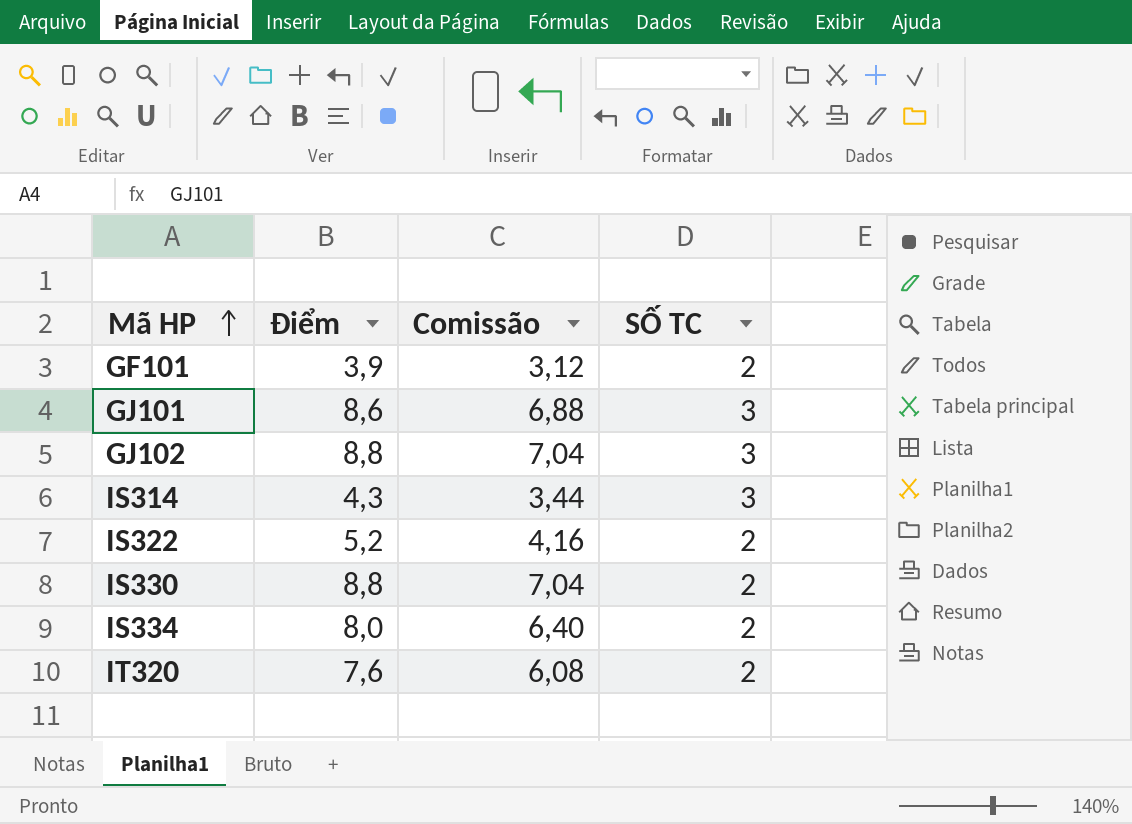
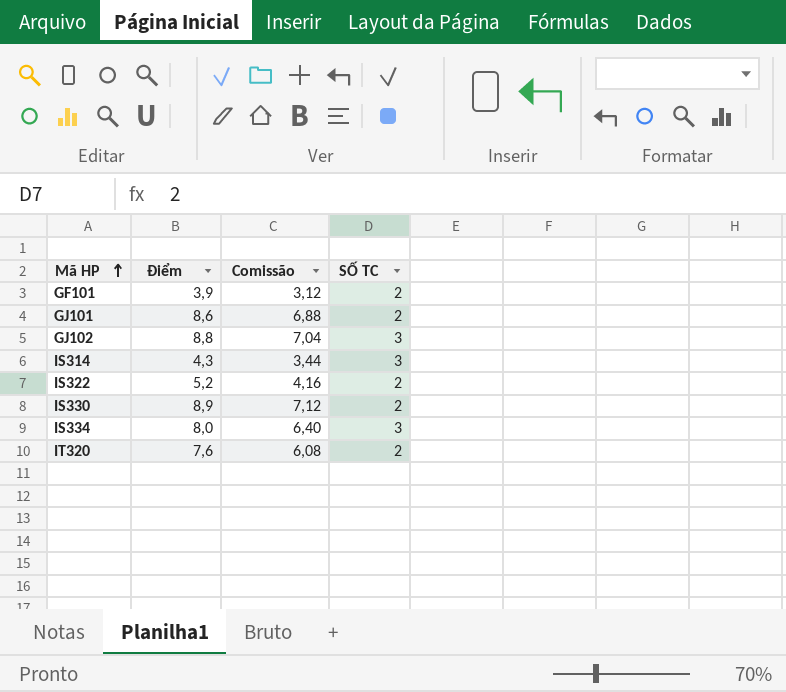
GJ101 | SỐ TC: 3 -> 2
IS330 | Điểm: 8,8 -> 8,9
IS330 | Comissão: 7,04 -> 7,12
IS334 | SỐ TC: 2 -> 3

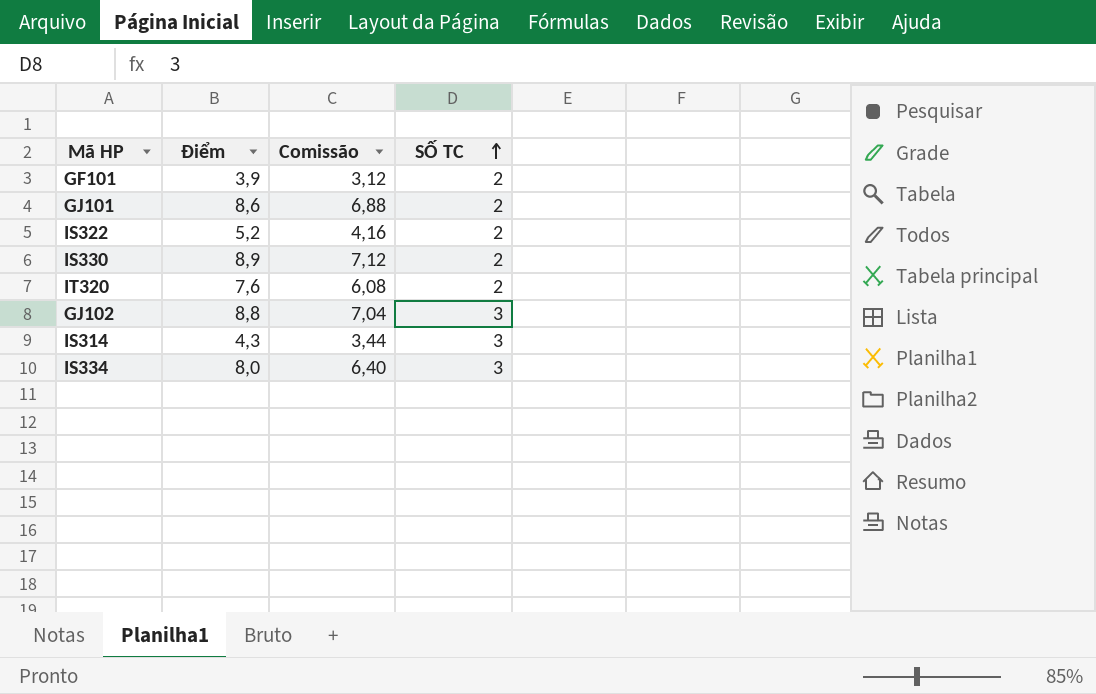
row order: Mã HP ascending -> SỐ TC ascending

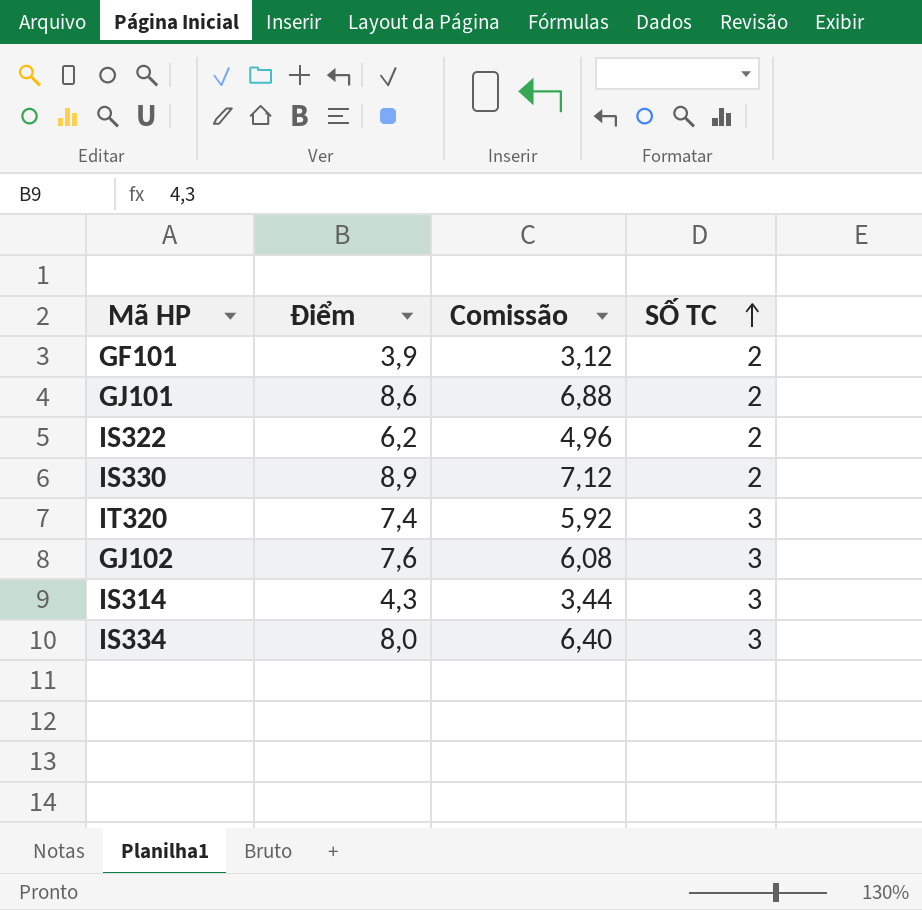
IS322 | Điểm: 5,2 -> 6,2
IS322 | Comissão: 4,16 -> 4,96
IT320 | Điểm: 7,6 -> 7,4
IT320 | Comissão: 6,08 -> 5,92
IT320 | SỐ TC: 2 -> 3
GJ102 | Điểm: 8,8 -> 7,6
GJ102 | Comissão: 7,04 -> 6,08

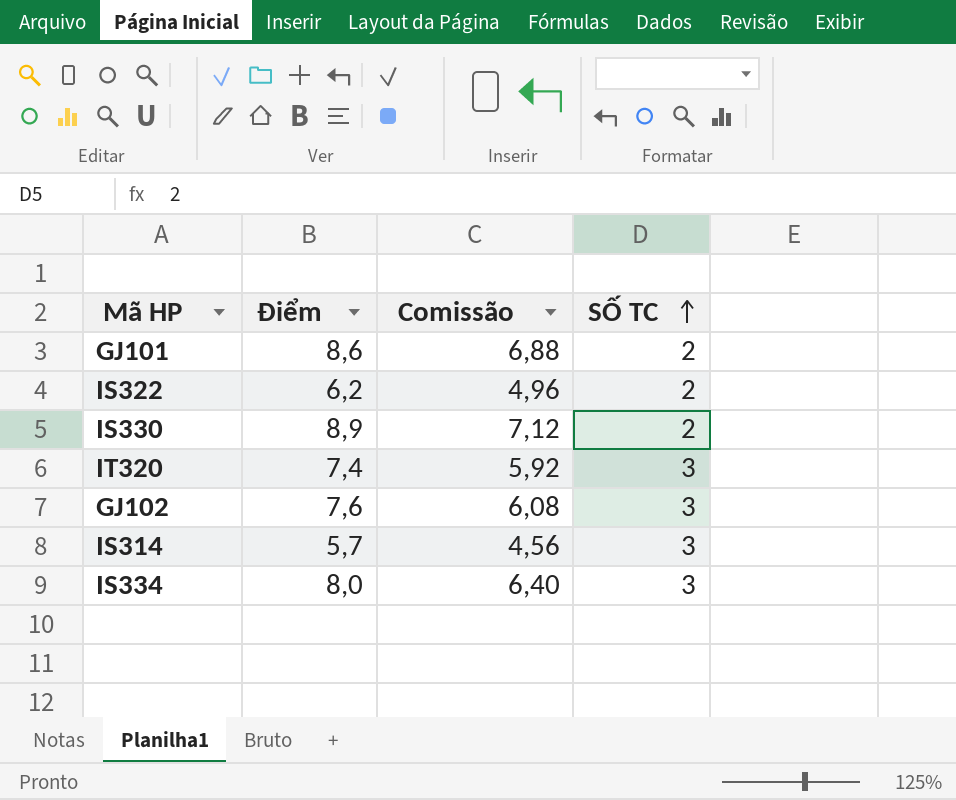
row GF101: 3,9 | 3,12 | 2 -> none
IS314 | Điểm: 4,3 -> 5,7
IS314 | Comissão: 3,44 -> 4,56

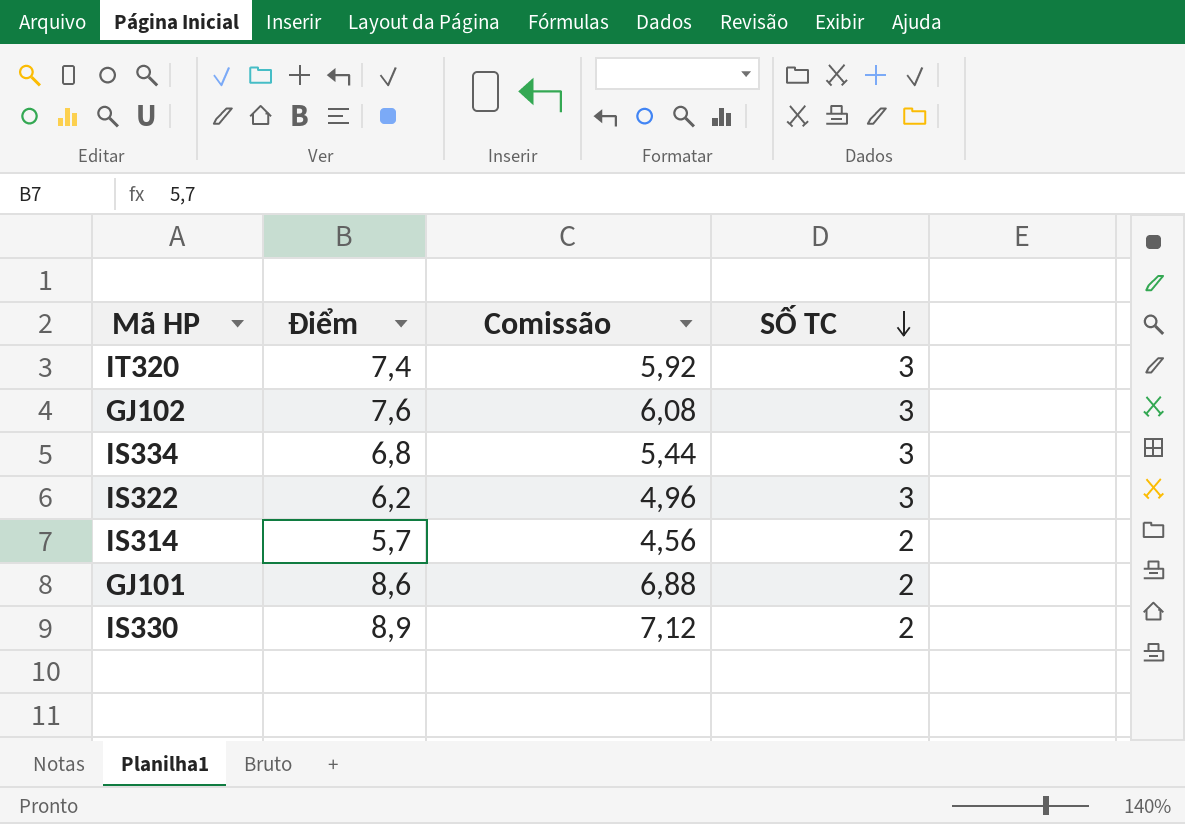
row order: SỐ TC ascending -> SỐ TC descending
IS334 | Điểm: 8,0 -> 6,8
IS334 | Comissão: 6,40 -> 5,44
IS322 | SỐ TC: 2 -> 3
IS314 | SỐ TC: 3 -> 2

